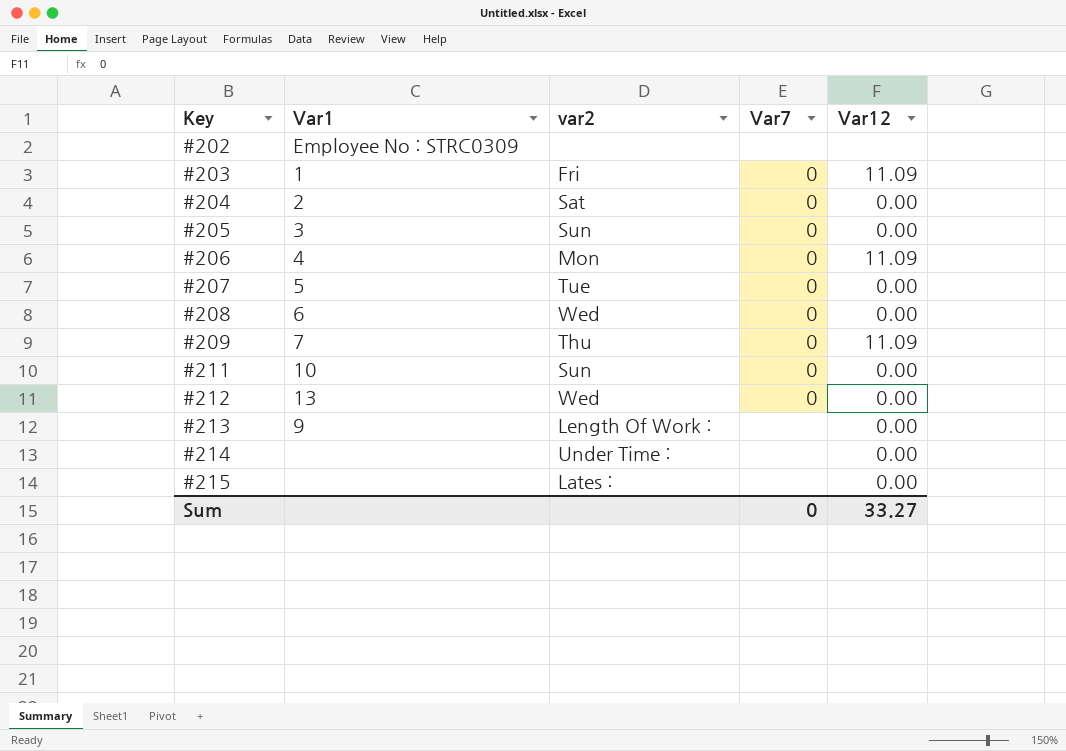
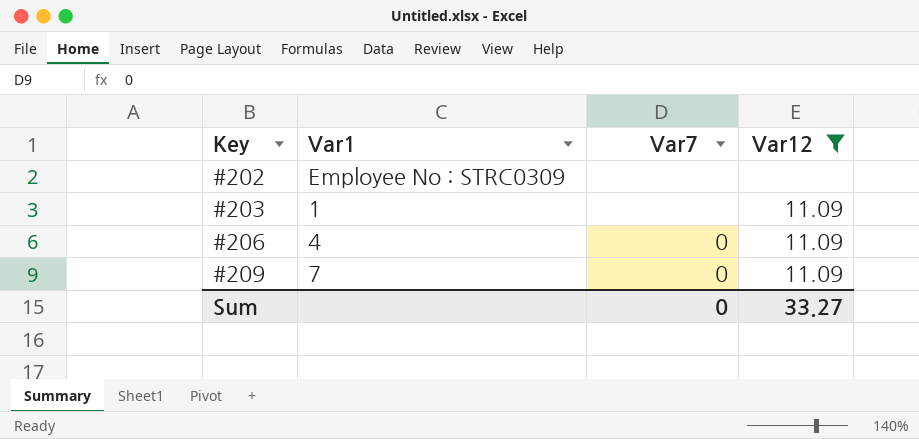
filter: none -> Var12 != 0.00
column var2 | position: 3 -> none
#203 | Var7: 0 -> none

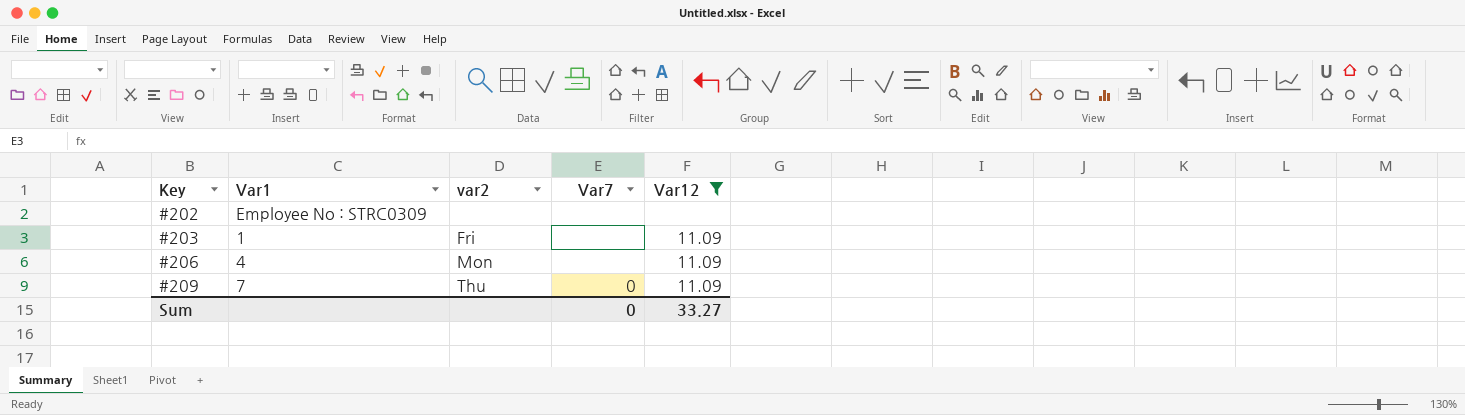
column var2 | position: none -> 3
#206 | Var7: 0 -> none

